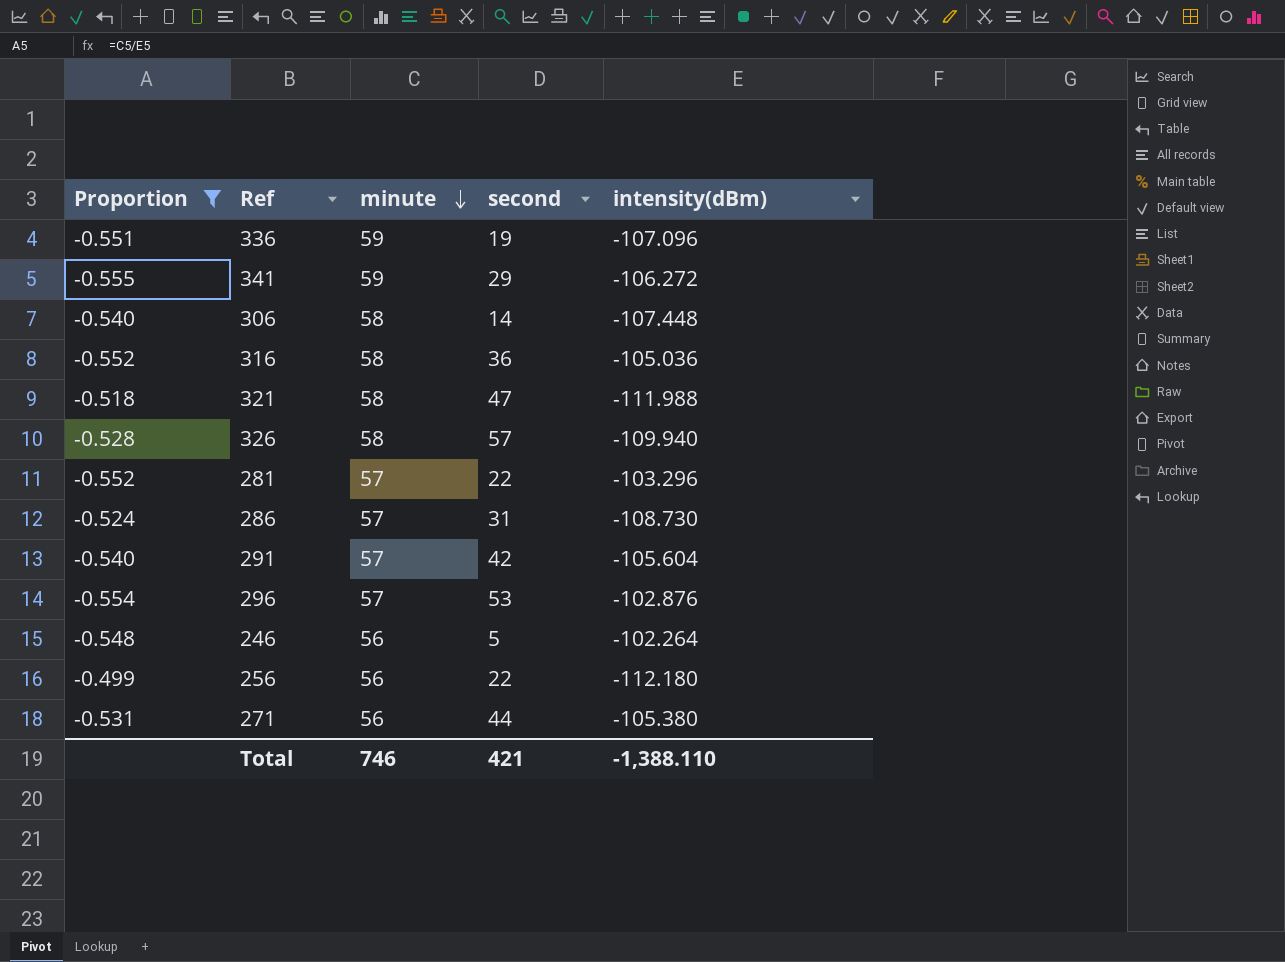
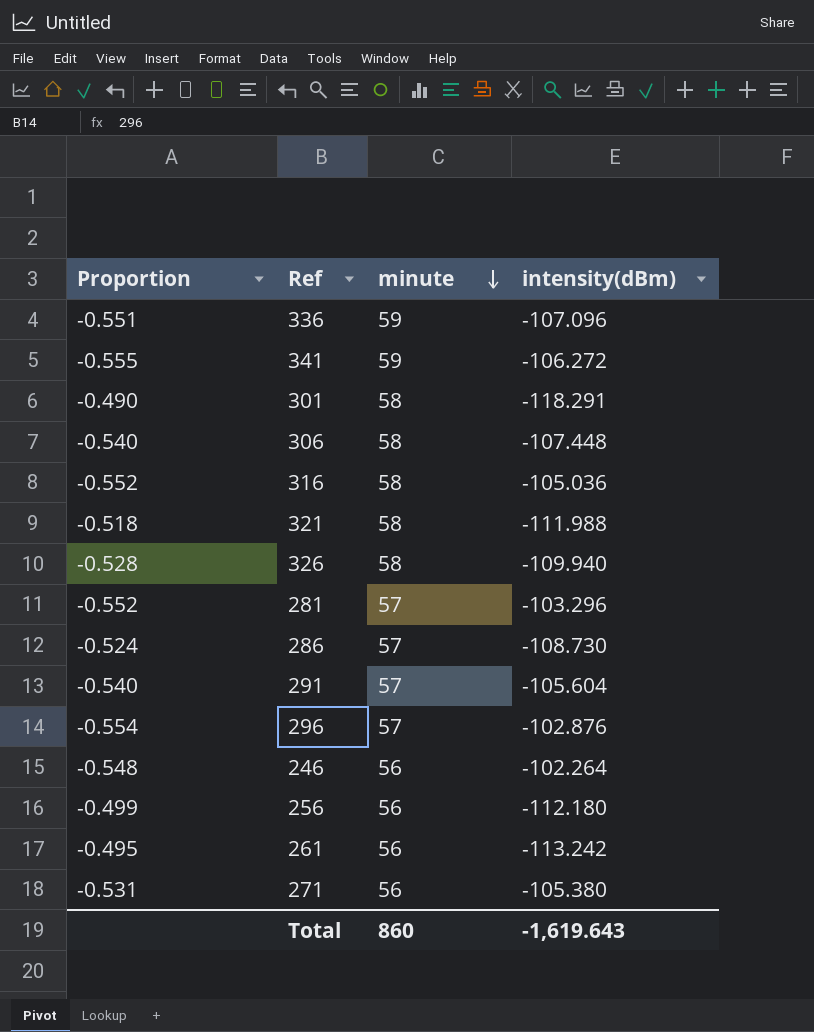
filter: Proportion <= -0.499 -> none
column second | position: 4 -> none
Total | minute: 746 -> 860
Total | intensity(dBm): -1,388.110 -> -1,619.643

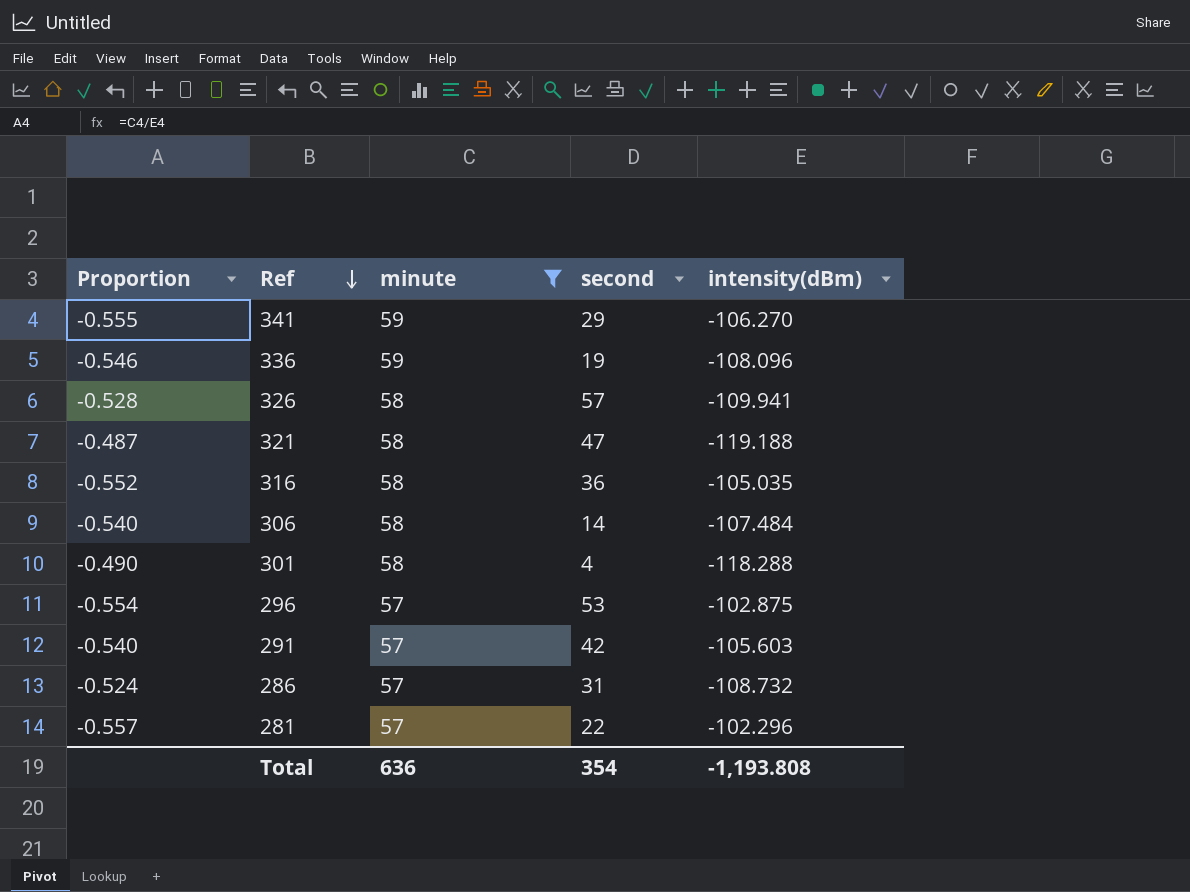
filter: none -> minute != 56
row order: minute descending -> Ref descending
column second | position: none -> 4
341 | intensity(dBm): -106.272 -> -106.270
336 | Proportion: -0.551 -> -0.546
336 | intensity(dBm): -107.096 -> -108.096
326 | intensity(dBm): -109.940 -> -109.941
321 | Proportion: -0.518 -> -0.487
321 | intensity(dBm): -111.988 -> -119.188
316 | intensity(dBm): -105.036 -> -105.035
306 | intensity(dBm): -107.448 -> -107.484
301 | intensity(dBm): -118.291 -> -118.288
296 | intensity(dBm): -102.876 -> -102.875
291 | intensity(dBm): -105.604 -> -105.603
286 | intensity(dBm): -108.730 -> -108.732
281 | Proportion: -0.552 -> -0.557
281 | intensity(dBm): -103.296 -> -102.296
Total | minute: 860 -> 636
Total | intensity(dBm): -1,619.643 -> -1,193.808

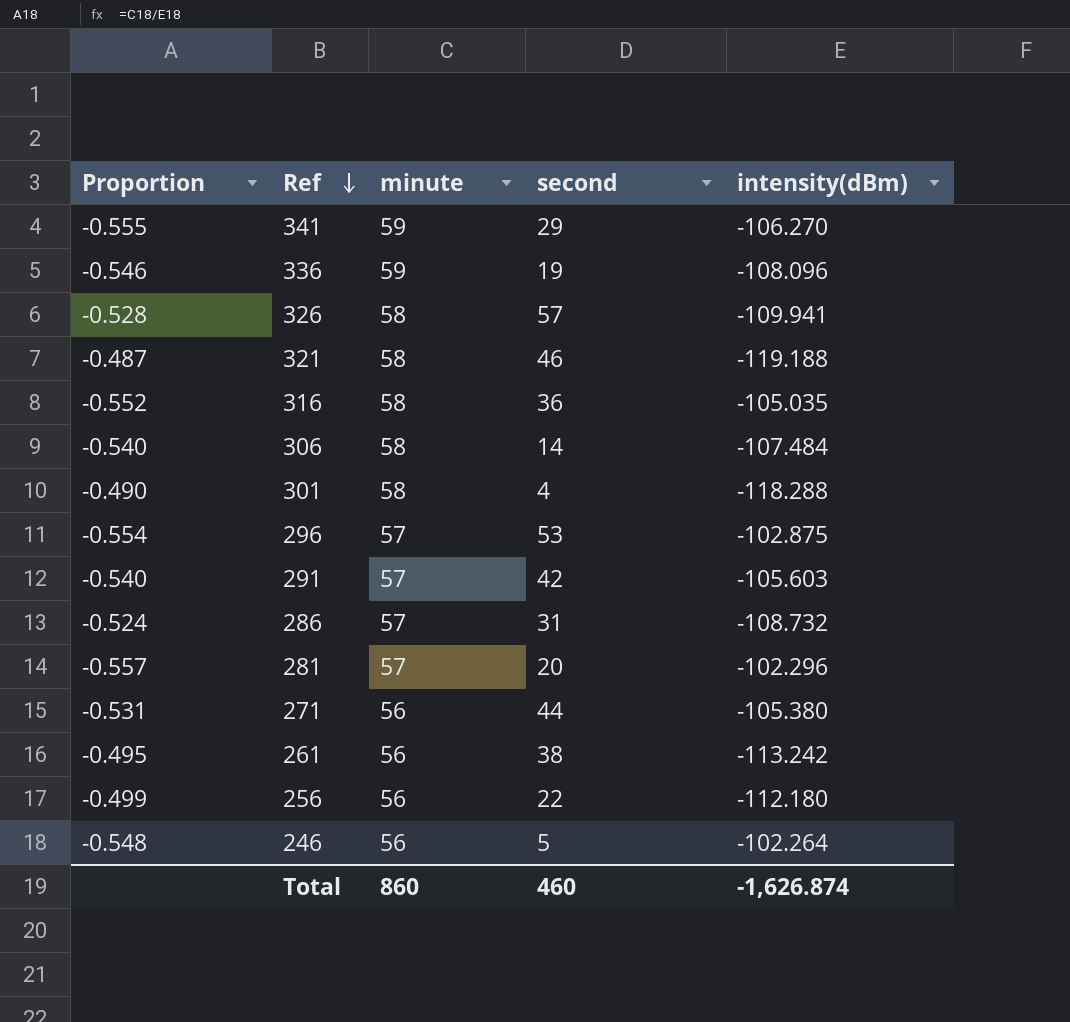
filter: minute != 56 -> none
321 | second: 47 -> 46
281 | second: 22 -> 20
Total | minute: 636 -> 860
Total | second: 354 -> 460
Total | intensity(dBm): -1,193.808 -> -1,626.874

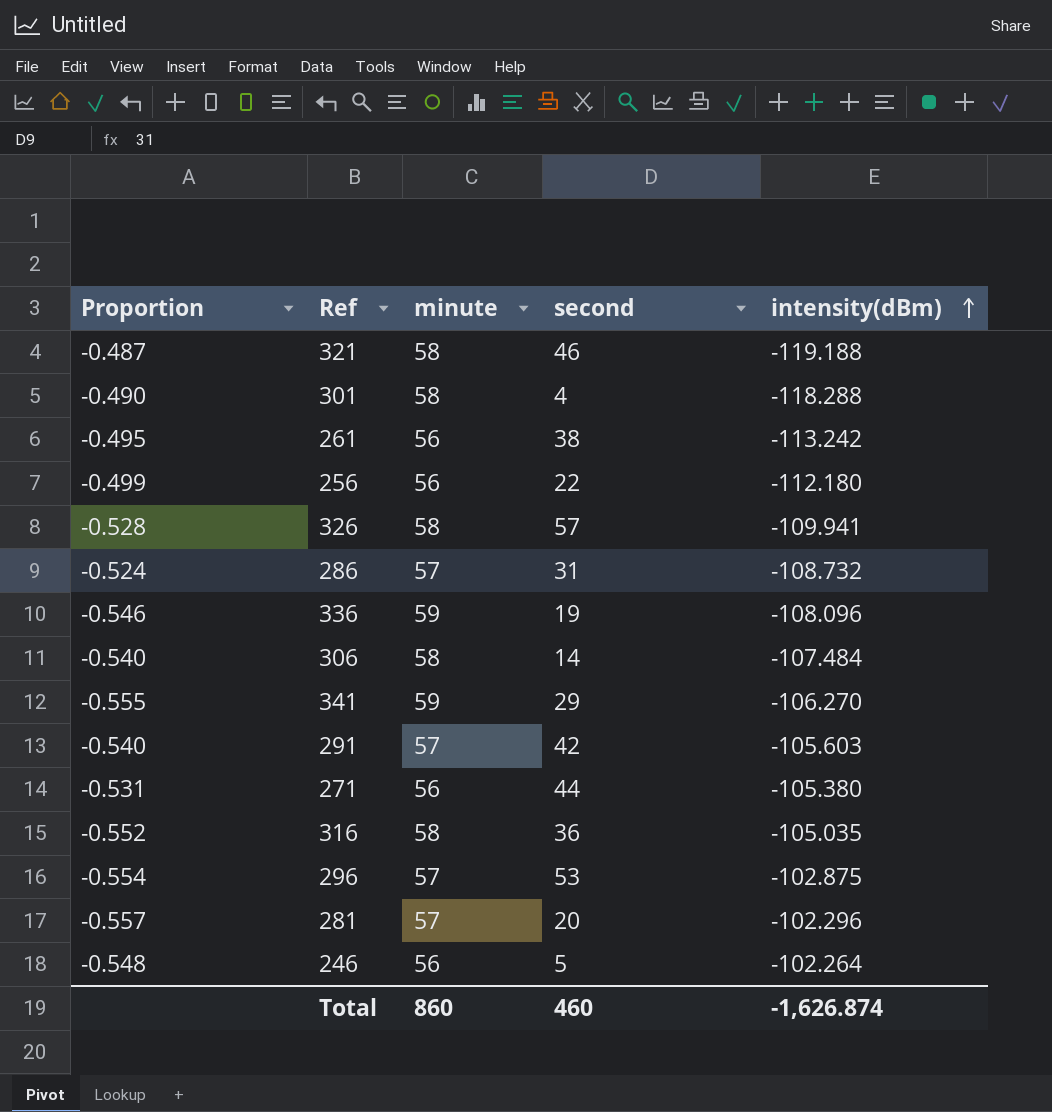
row order: Ref descending -> intensity(dBm) ascending

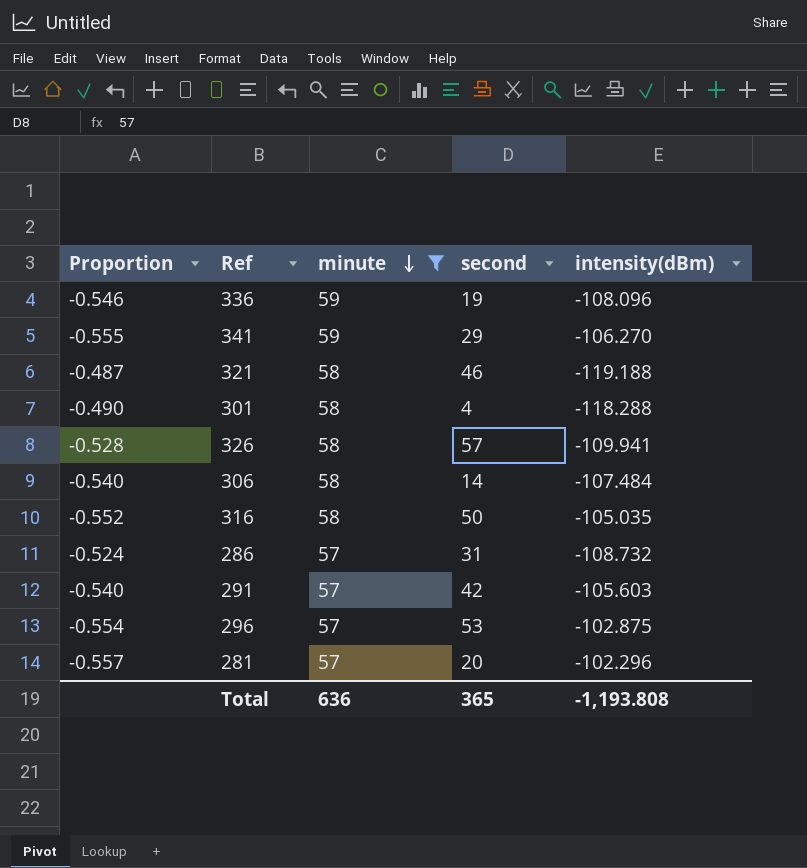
filter: none -> minute != 56
row order: intensity(dBm) ascending -> minute descending
316 | second: 36 -> 50
Total | minute: 860 -> 636
Total | second: 460 -> 365
Total | intensity(dBm): -1,626.874 -> -1,193.808

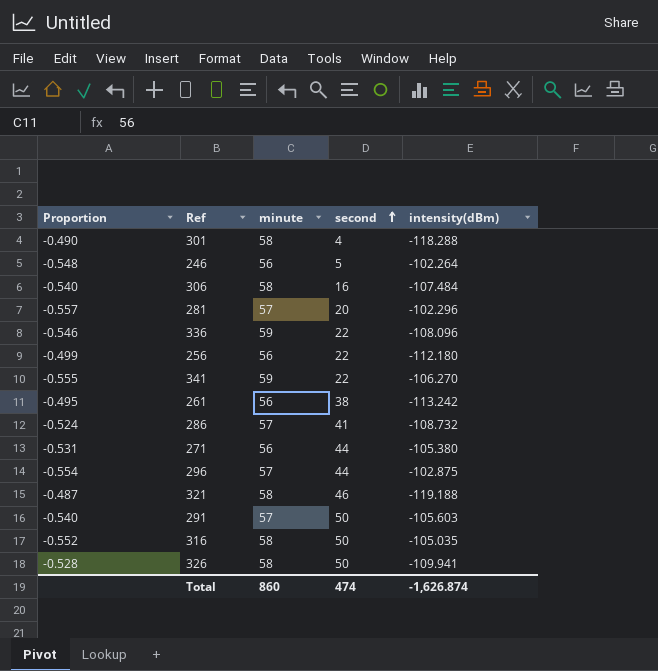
filter: minute != 56 -> none
row order: minute descending -> second ascending
306 | second: 14 -> 16
336 | second: 19 -> 22
341 | second: 29 -> 22
286 | second: 31 -> 41
296 | second: 53 -> 44
291 | second: 42 -> 50
326 | second: 57 -> 50
Total | minute: 636 -> 860
Total | second: 365 -> 474
Total | intensity(dBm): -1,193.808 -> -1,626.874

